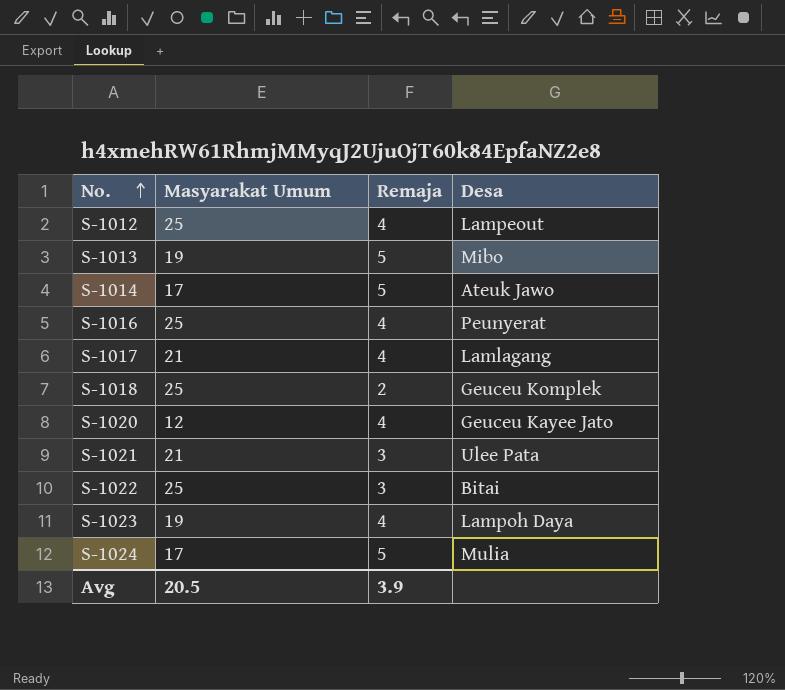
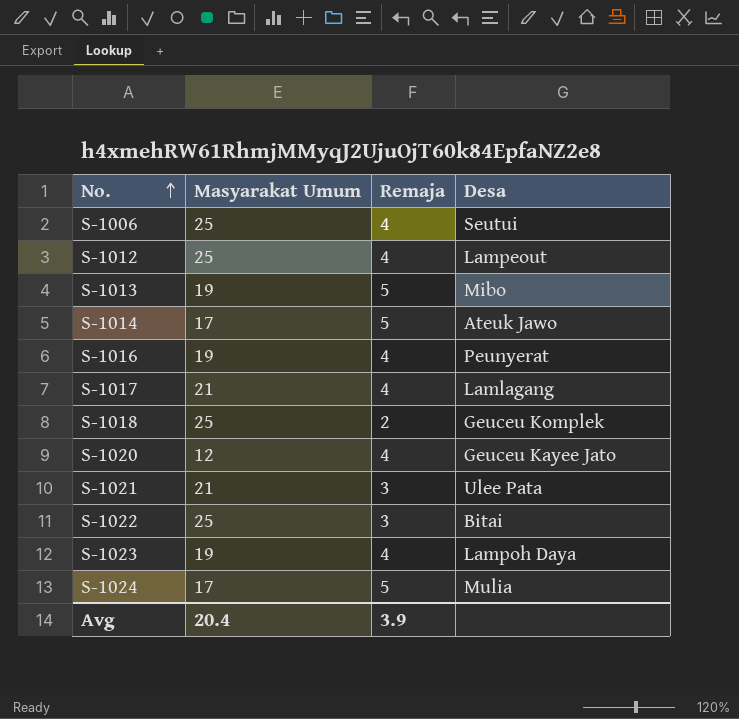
row S-1006: none -> 25 | 4 | Seutui
S-1016 | Masyarakat Umum: 25 -> 19
Avg | Masyarakat Umum: 20.5 -> 20.4

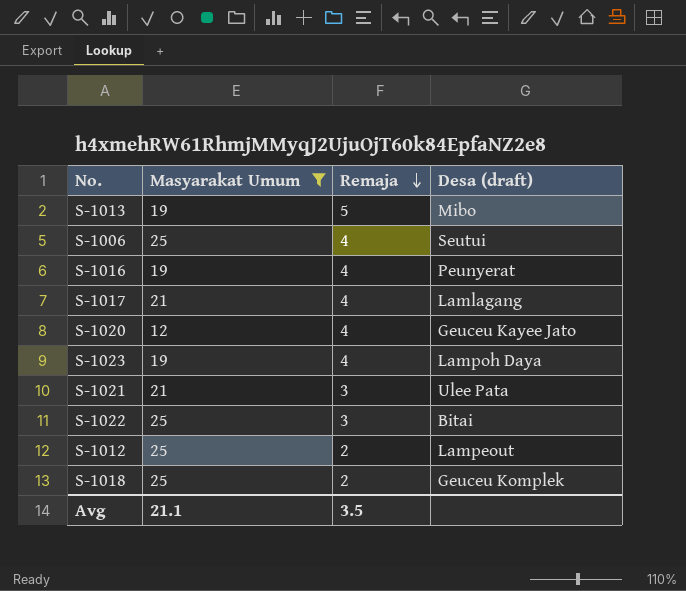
filter: none -> Masyarakat Umum != 17
row order: No. ascending -> Remaja descending
column name: Desa -> Desa (draft)
S-1012 | Remaja: 4 -> 2
Avg | Masyarakat Umum: 20.4 -> 21.1
Avg | Remaja: 3.9 -> 3.5

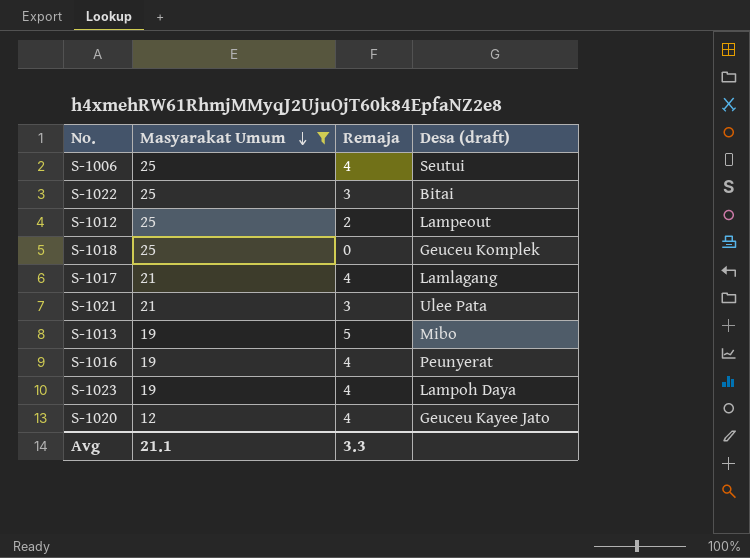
row order: Remaja descending -> Masyarakat Umum descending
S-1018 | Remaja: 2 -> 0
Avg | Remaja: 3.5 -> 3.3

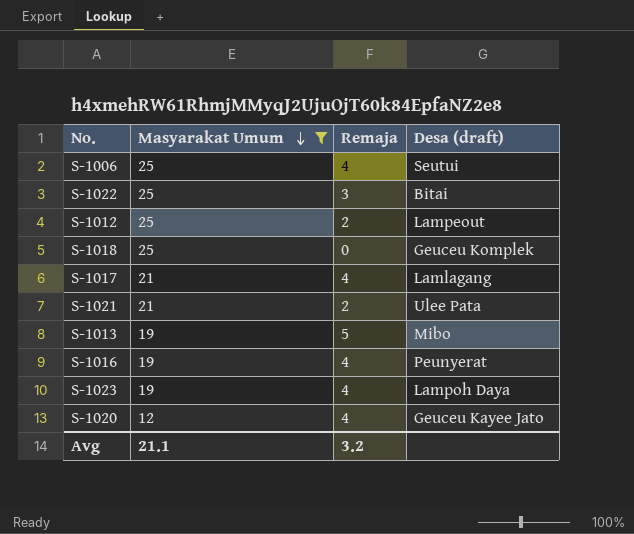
S-1021 | Remaja: 3 -> 2
Avg | Remaja: 3.3 -> 3.2

